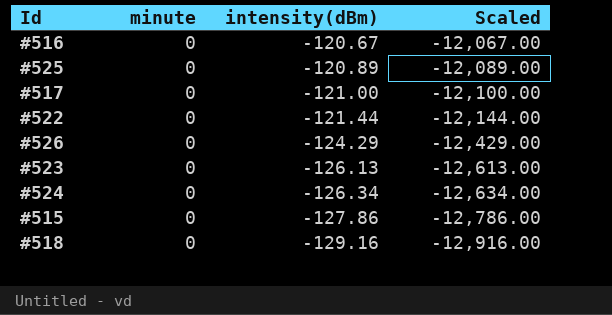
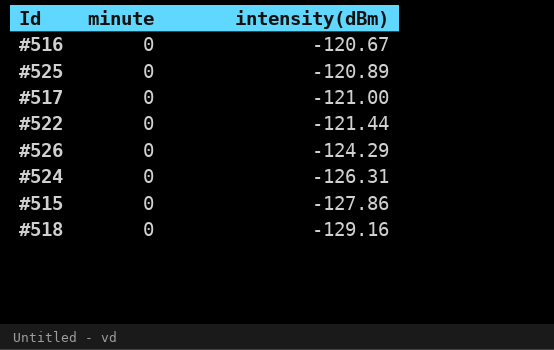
column Scaled | formula: [intensity(dBm)] * 100 -> none
row #523: 0 | -126.13 | -12,613.00 -> none
#524 | intensity(dBm): -126.34 -> -126.31

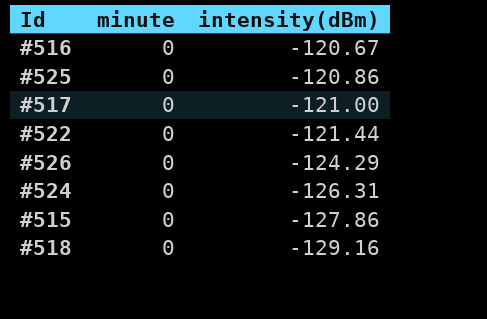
#525 | intensity(dBm): -120.89 -> -120.86

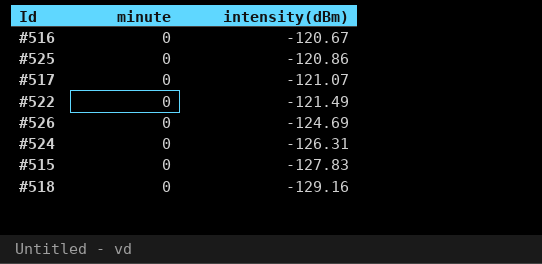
#517 | intensity(dBm): -121.00 -> -121.07
#522 | intensity(dBm): -121.44 -> -121.49
#526 | intensity(dBm): -124.29 -> -124.69
#515 | intensity(dBm): -127.86 -> -127.83

